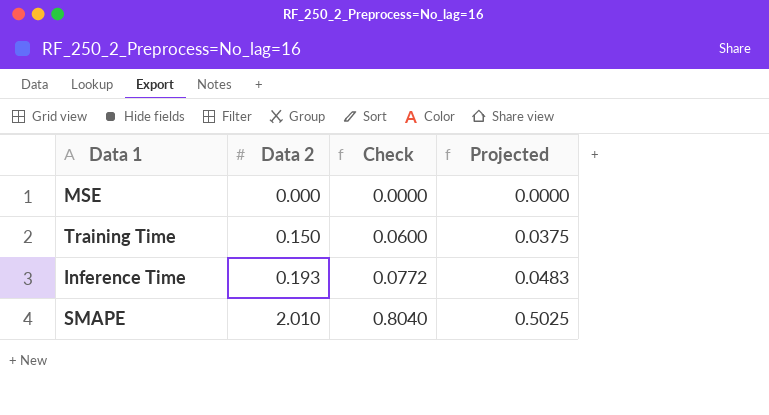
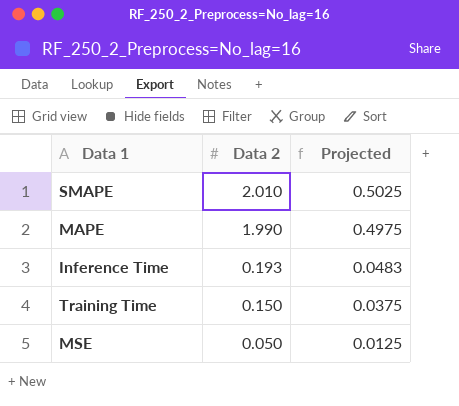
row order: Data 2 ascending -> Data 2 descending
column Check | formula: [Data 2] * 0.4 -> none
row MAPE: none -> 1.990 | 0.4975
MSE | Data 2: 0.000 -> 0.050
MSE | Projected: 0.0000 -> 0.0125

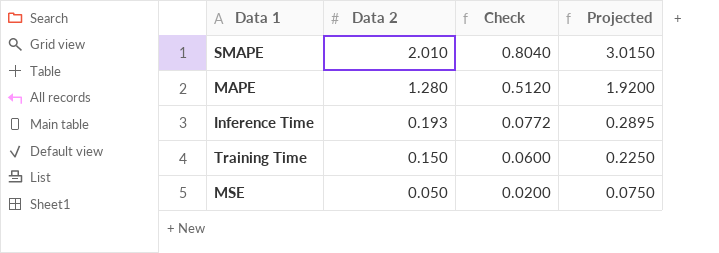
column Check | formula: none -> [Data 2] * 0.4
column Projected | formula: [Data 2] * 0.25 -> [Data 2] * 1.5
MAPE | Data 2: 1.990 -> 1.280

